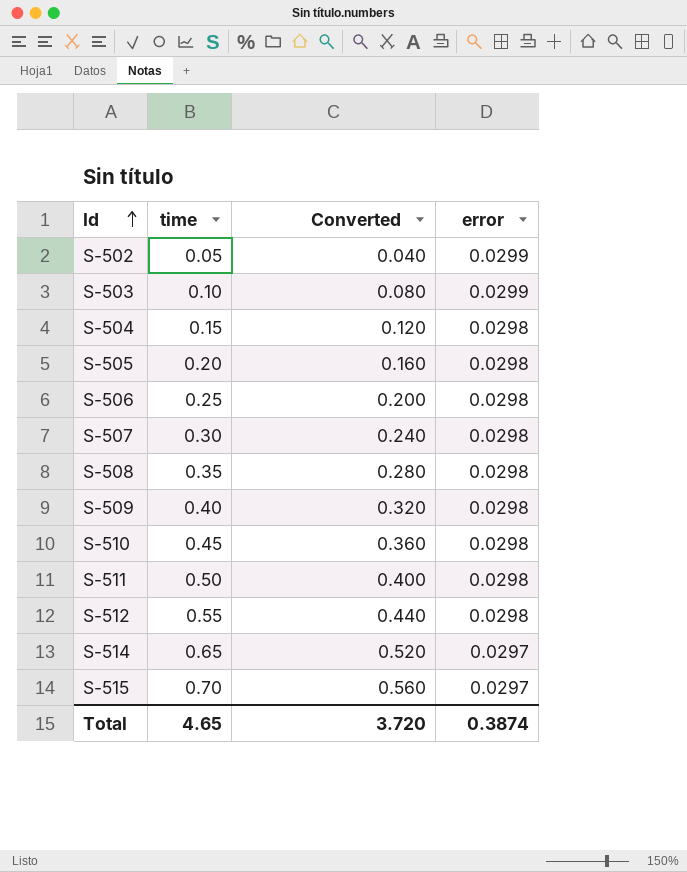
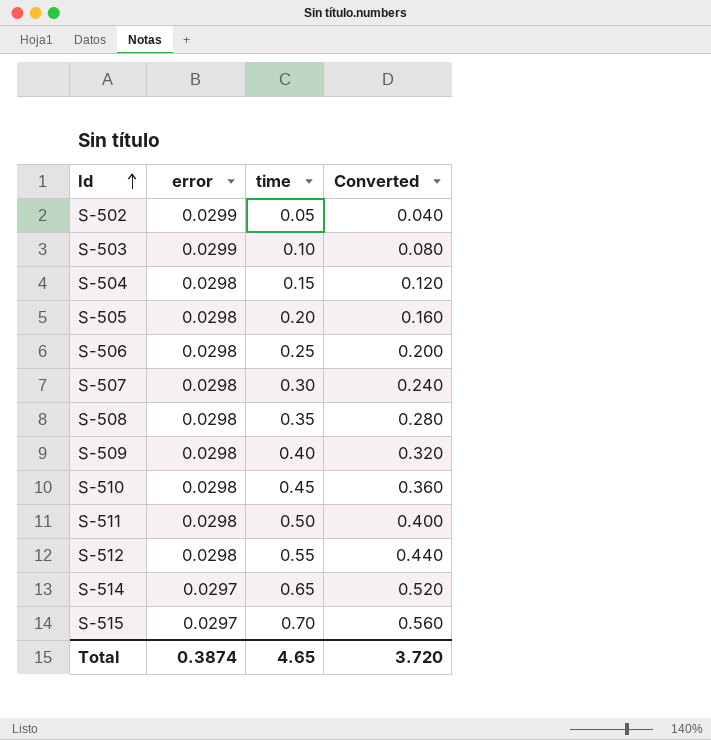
column error | position: 4 -> 2

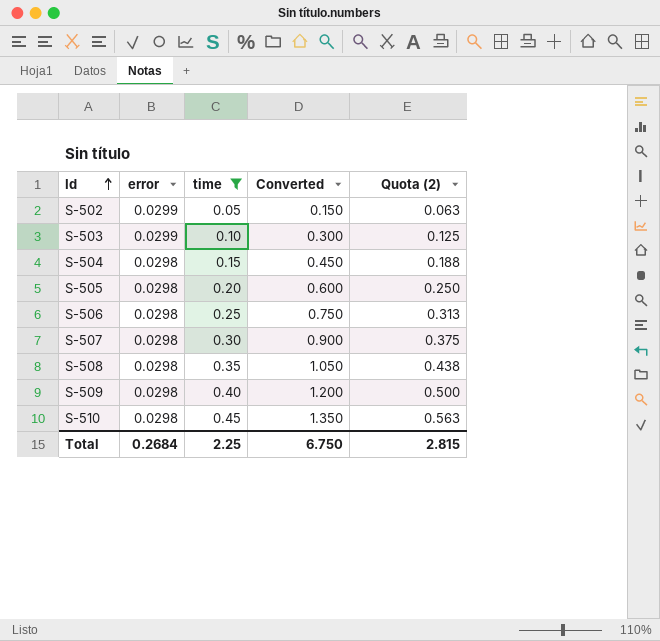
filter: none -> time <= 0.45
column Converted | formula: [time] * 0.8 -> [time] * 3
column Quota (2) | formula: none -> [time] * 1.25
Total | error: 0.3874 -> 0.2684
Total | time: 4.65 -> 2.25
Total | Converted: 3.720 -> 6.750

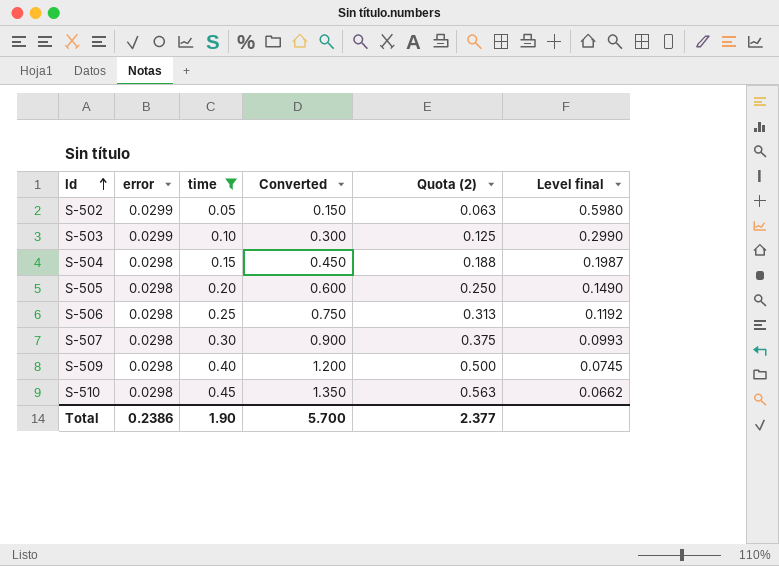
column Level final | formula: none -> [error] / [time]
row S-508: 0.0298 | 0.35 | 1.050 | 0.438 -> none
Total | error: 0.2684 -> 0.2386
Total | time: 2.25 -> 1.90
Total | Converted: 6.750 -> 5.700
Total | Quota (2): 2.815 -> 2.377

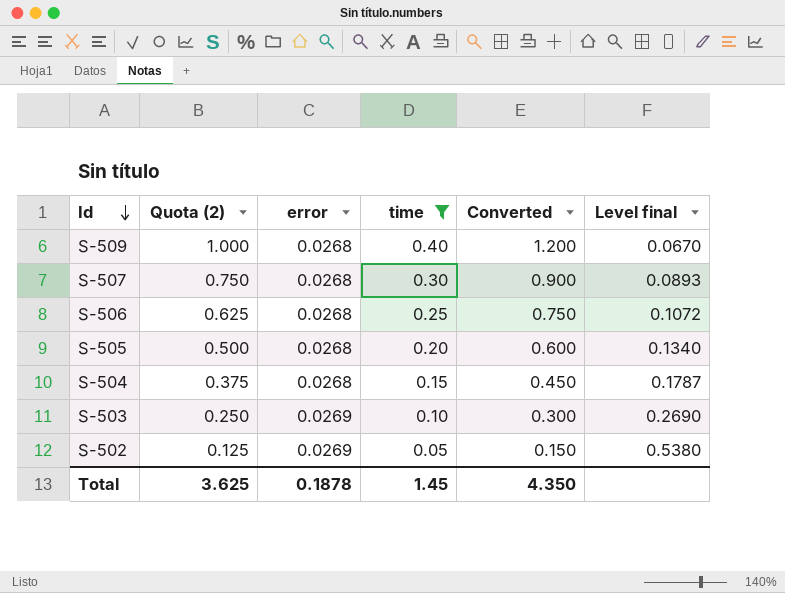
row order: Id ascending -> Id descending
column Quota (2) | formula: [time] * 1.25 -> [time] * 2.5
column Quota (2) | position: 5 -> 2
row S-510: 0.0298 | 0.45 | 1.350 | 0.563 | 0.0662 -> none
S-509 | error: 0.0298 -> 0.0268
S-509 | Level final: 0.0745 -> 0.0670
S-507 | error: 0.0298 -> 0.0268
S-507 | Level final: 0.0993 -> 0.0893
S-506 | error: 0.0298 -> 0.0268
S-506 | Level final: 0.1192 -> 0.1072
S-505 | error: 0.0298 -> 0.0268
S-505 | Level final: 0.1490 -> 0.1340
S-504 | error: 0.0298 -> 0.0268
S-504 | Level final: 0.1987 -> 0.1787
S-503 | error: 0.0299 -> 0.0269
S-503 | Level final: 0.2990 -> 0.2690
S-502 | error: 0.0299 -> 0.0269
S-502 | Level final: 0.5980 -> 0.5380
Total | Quota (2): 2.377 -> 3.625
Total | error: 0.2386 -> 0.1878
Total | time: 1.90 -> 1.45
Total | Converted: 5.700 -> 4.350

